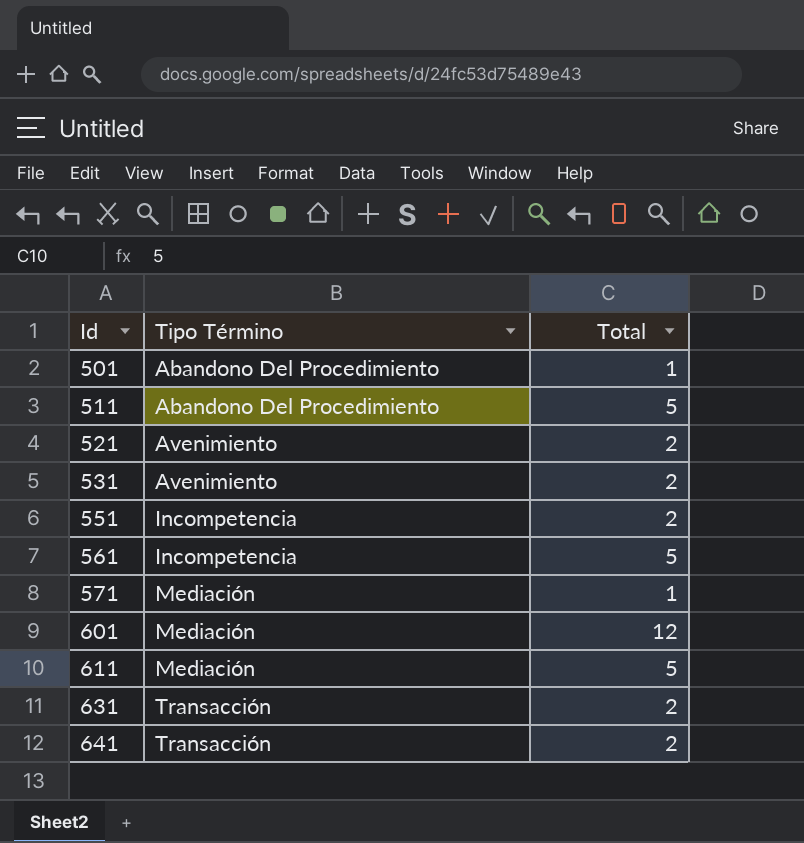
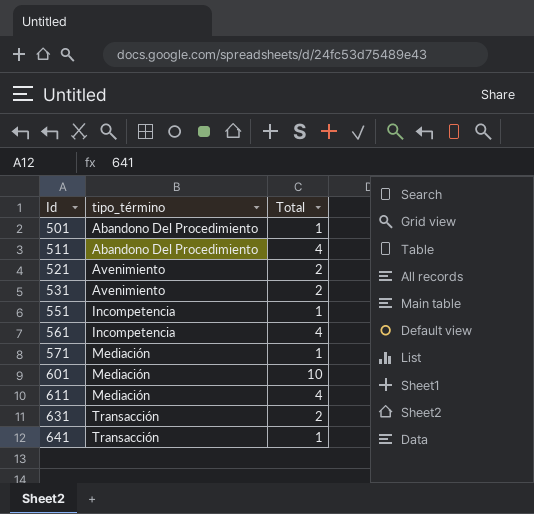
column name: Tipo Término -> tipo_término
511 | Total: 5 -> 4
551 | Total: 2 -> 1
561 | Total: 5 -> 4
601 | Total: 12 -> 10
611 | Total: 5 -> 4
641 | Total: 2 -> 1

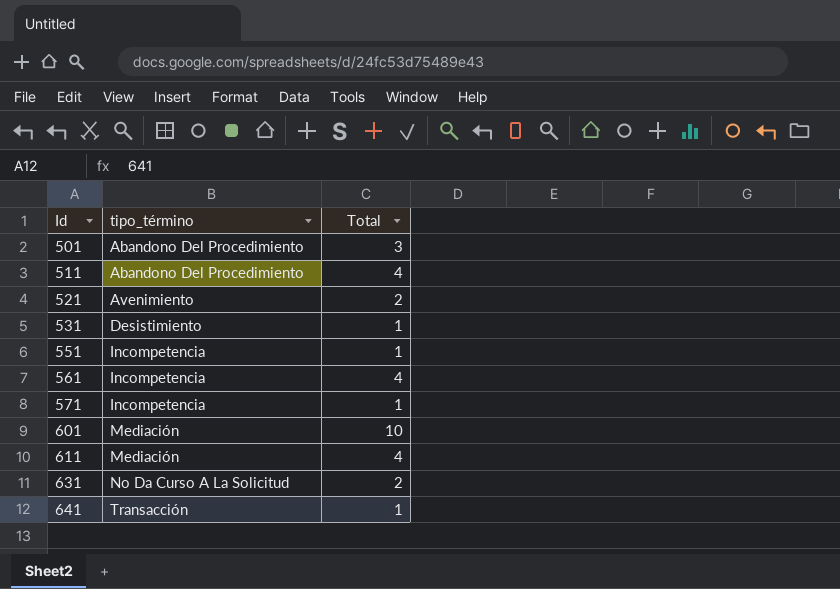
501 | Total: 1 -> 3
531 | tipo_término: Avenimiento -> Desistimiento
531 | Total: 2 -> 1
571 | tipo_término: Mediación -> Incompetencia
631 | tipo_término: Transacción -> No Da Curso A La Solicitud

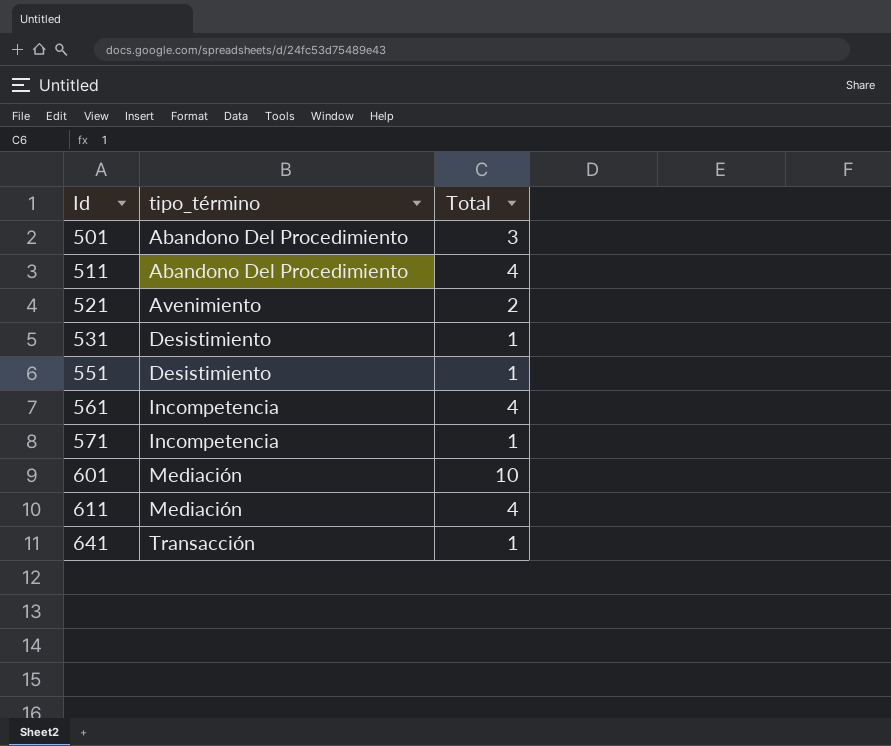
row 631: No Da Curso A La Solicitud | 2 -> none
551 | tipo_término: Incompetencia -> Desistimiento

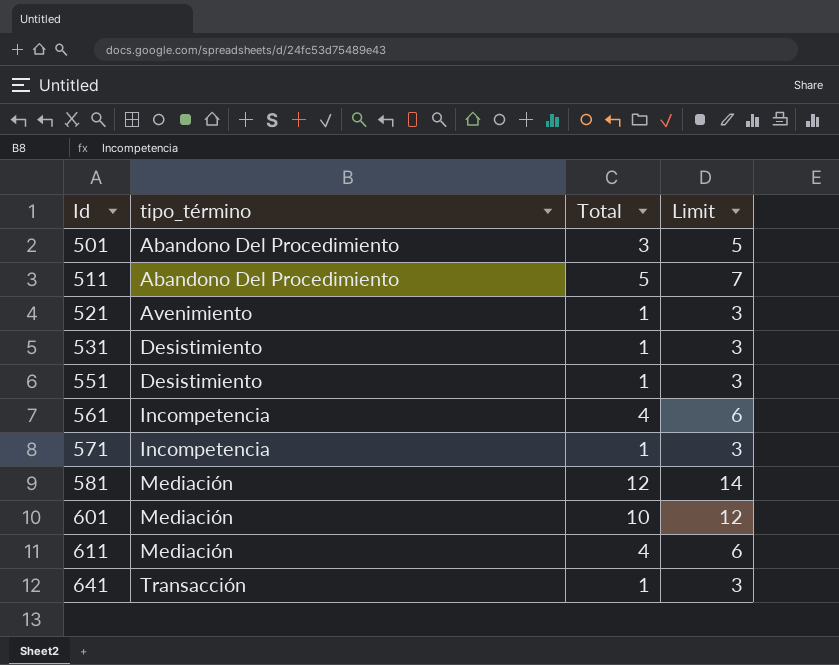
column Limit | formula: none -> [Total] + 2
511 | Total: 4 -> 5
521 | Total: 2 -> 1
row 581: none -> Mediación | 12 | 14

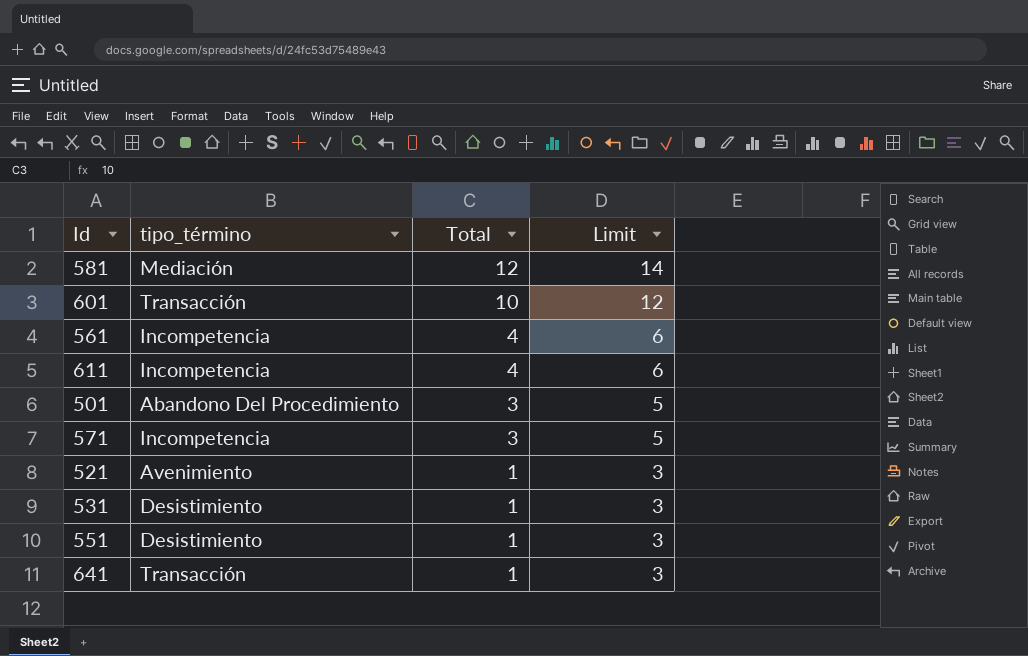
row order: Id ascending -> Total descending
row 511: Abandono Del Procedimiento | 5 | 7 -> none
601 | tipo_término: Mediación -> Transacción
611 | tipo_término: Mediación -> Incompetencia
571 | Total: 1 -> 3
571 | Limit: 3 -> 5

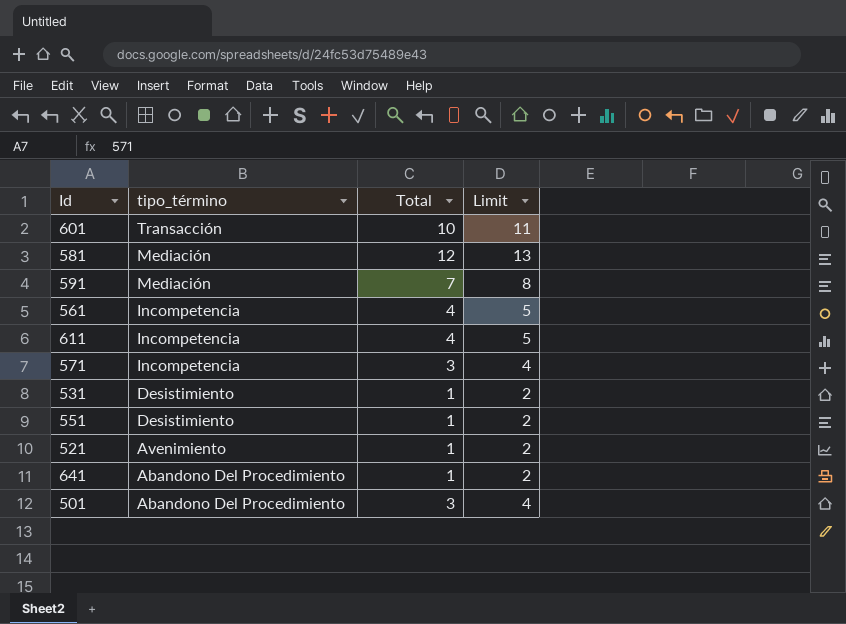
row order: Total descending -> tipo_término descending
column Limit | formula: [Total] + 2 -> [Total] + 1
row 591: none -> Mediación | 7 | 8
641 | tipo_término: Transacción -> Abandono Del Procedimiento

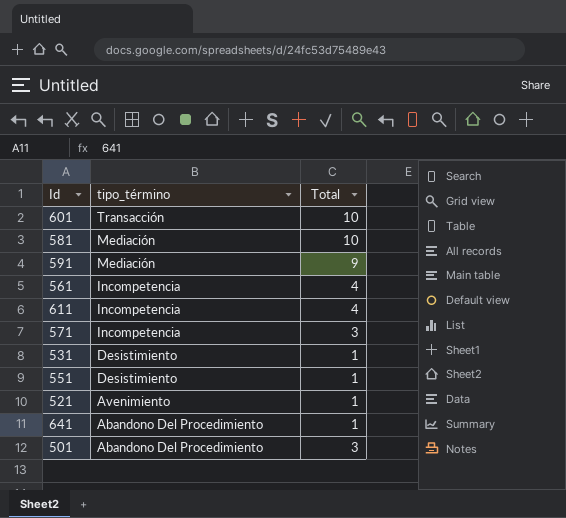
column Limit | formula: [Total] + 1 -> none
581 | Total: 12 -> 10
591 | Total: 7 -> 9

